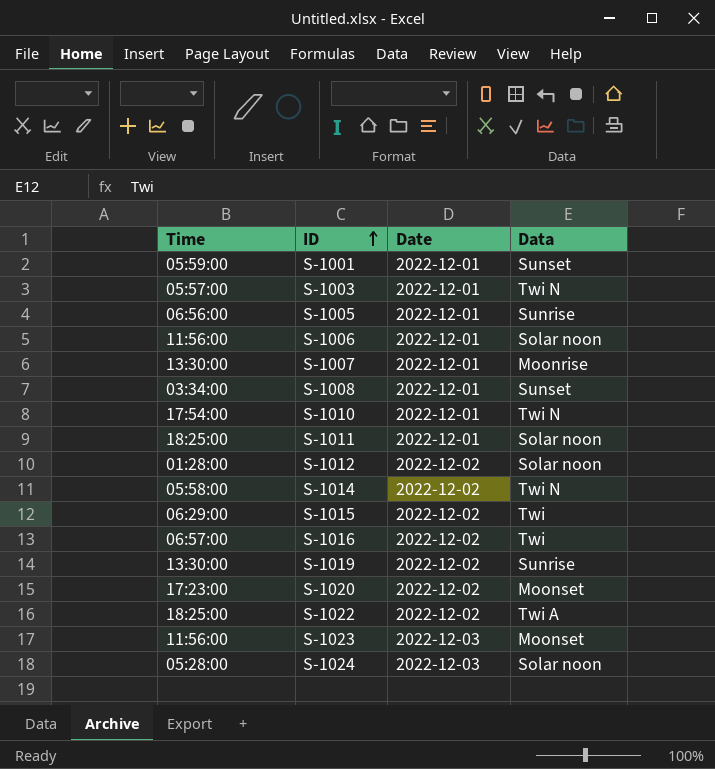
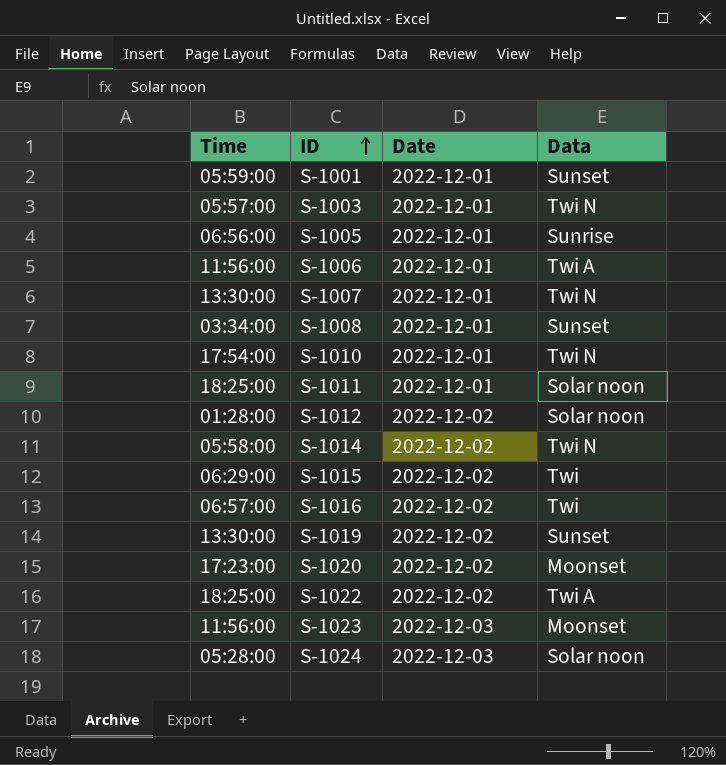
S-1006 | Data: Solar noon -> Twi A
S-1007 | Data: Moonrise -> Twi N
S-1019 | Data: Sunrise -> Sunset

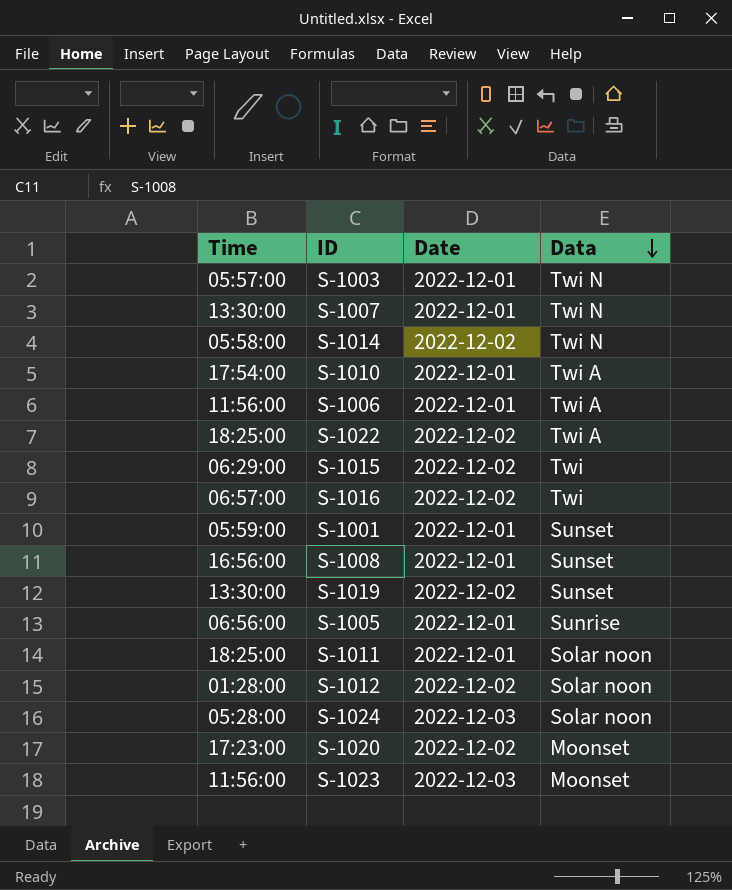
row order: ID ascending -> Data descending
S-1010 | Data: Twi N -> Twi A
S-1008 | Time: 03:34:00 -> 16:56:00

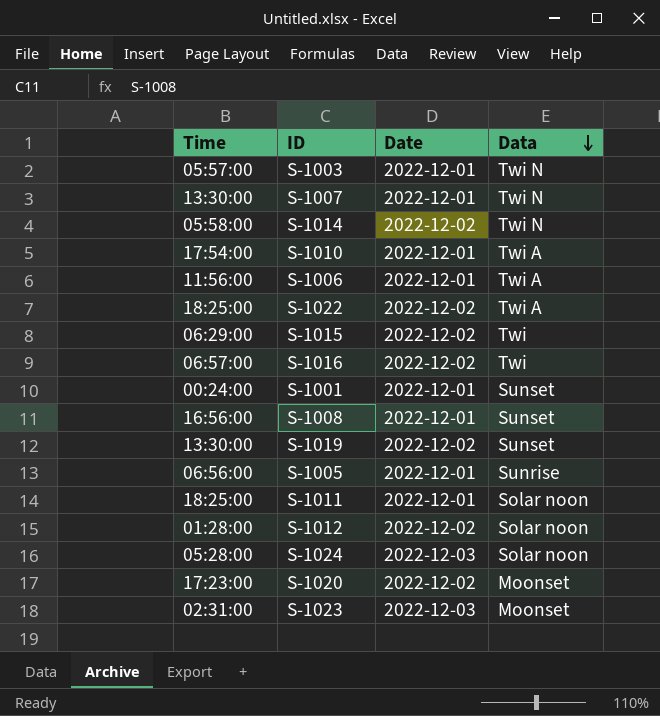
S-1001 | Time: 05:59:00 -> 00:24:00
S-1023 | Time: 11:56:00 -> 02:31:00

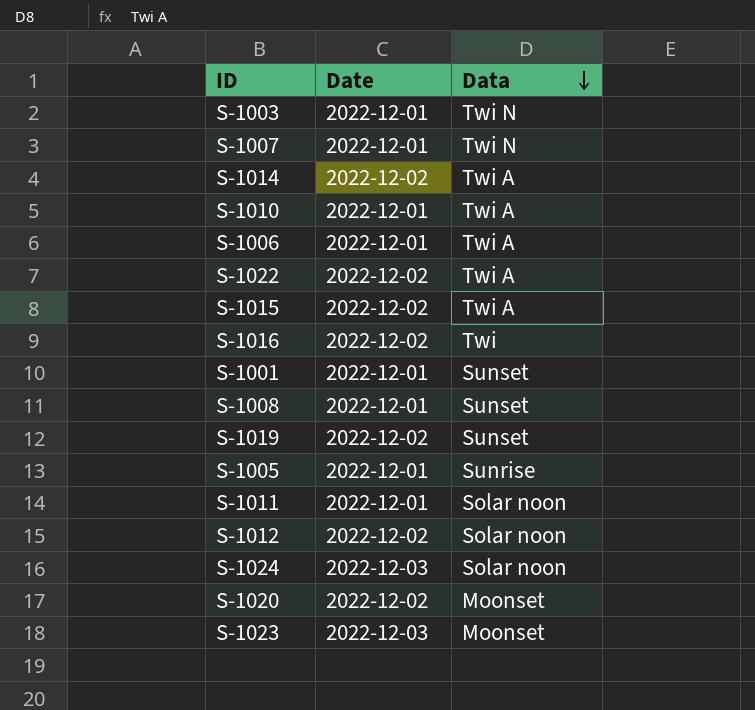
column Time | position: 1 -> none
S-1014 | Data: Twi N -> Twi A
S-1015 | Data: Twi -> Twi A

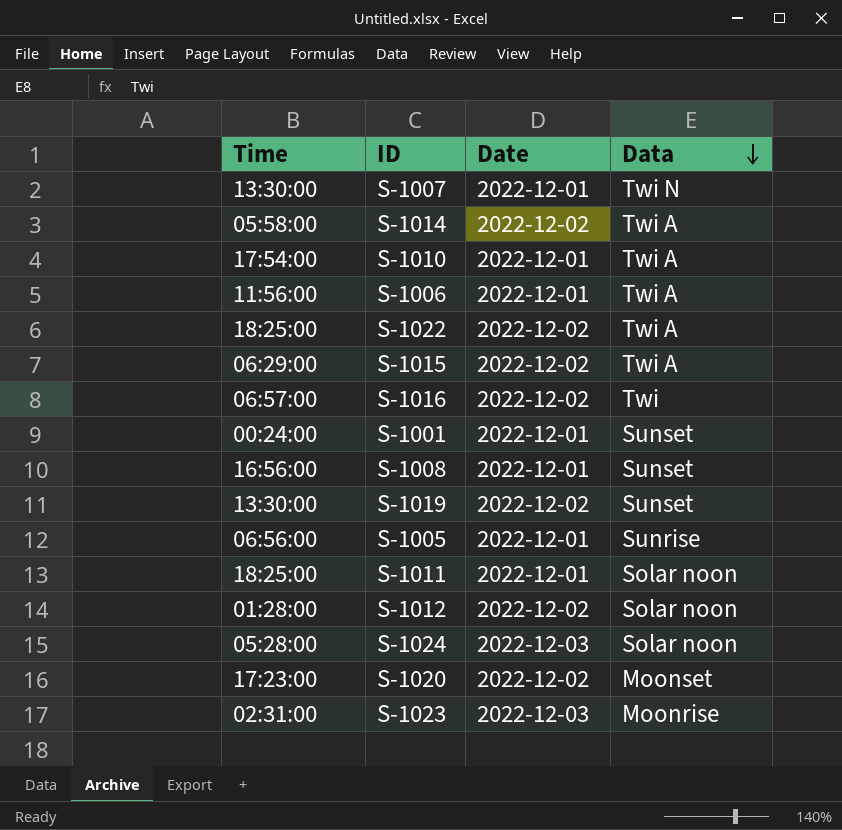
column Time | position: none -> 1
row S-1003: 2022-12-01 | Twi N -> none
S-1023 | Data: Moonset -> Moonrise

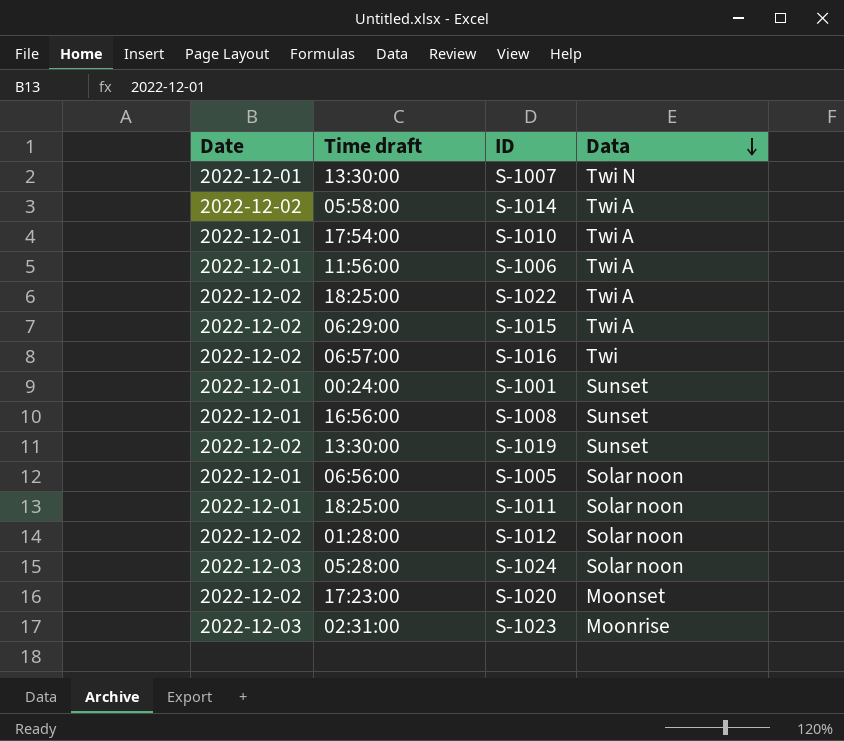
column Date | position: 3 -> 1
column name: Time -> Time draft
S-1005 | Data: Sunrise -> Solar noon

